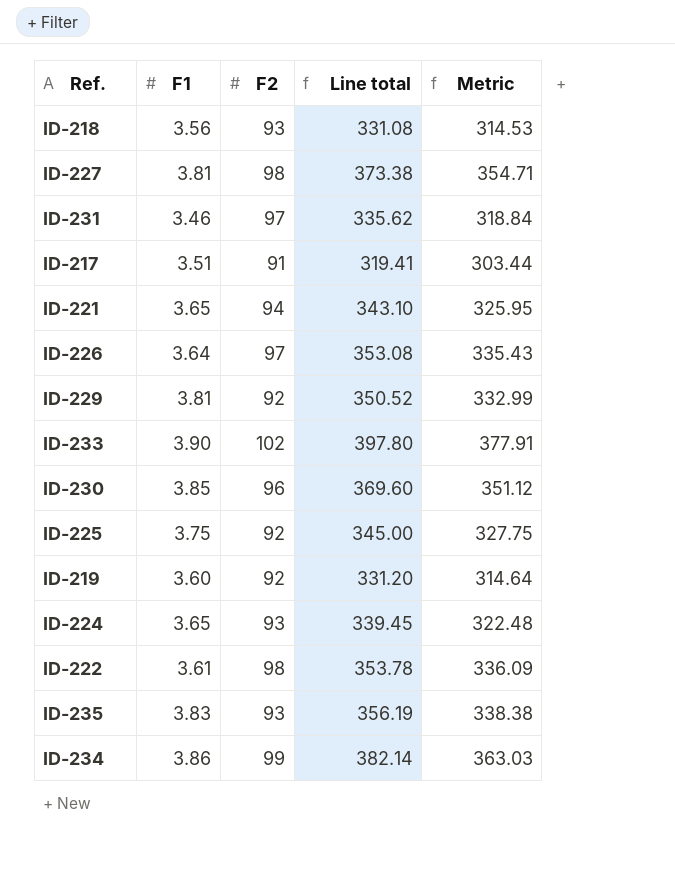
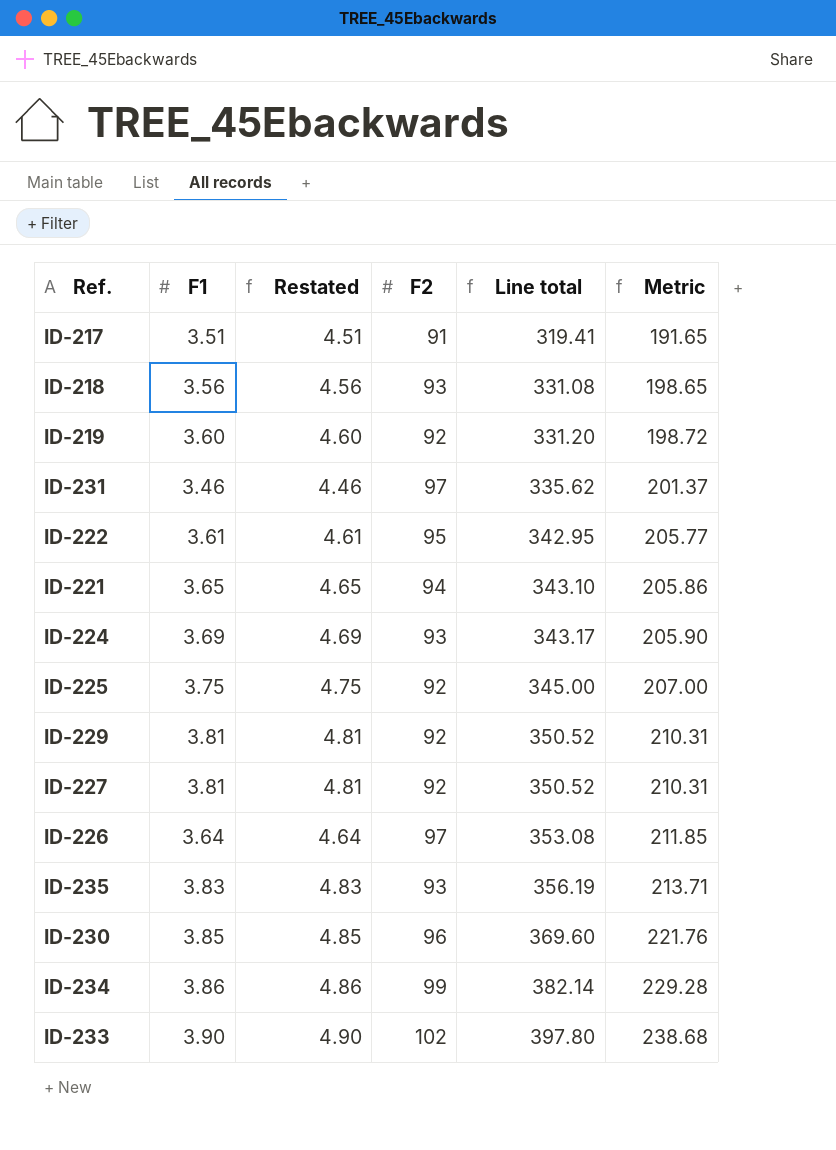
row order: none -> Line total ascending
column Restated | formula: none -> [F1] + 1
column Metric | formula: [Line total] * 0.95 -> [Line total] * 0.6
ID-222 | F2: 98 -> 95
ID-222 | Line total: 353.78 -> 342.95
ID-224 | F1: 3.65 -> 3.69
ID-224 | Line total: 339.45 -> 343.17
ID-227 | F2: 98 -> 92
ID-227 | Line total: 373.38 -> 350.52

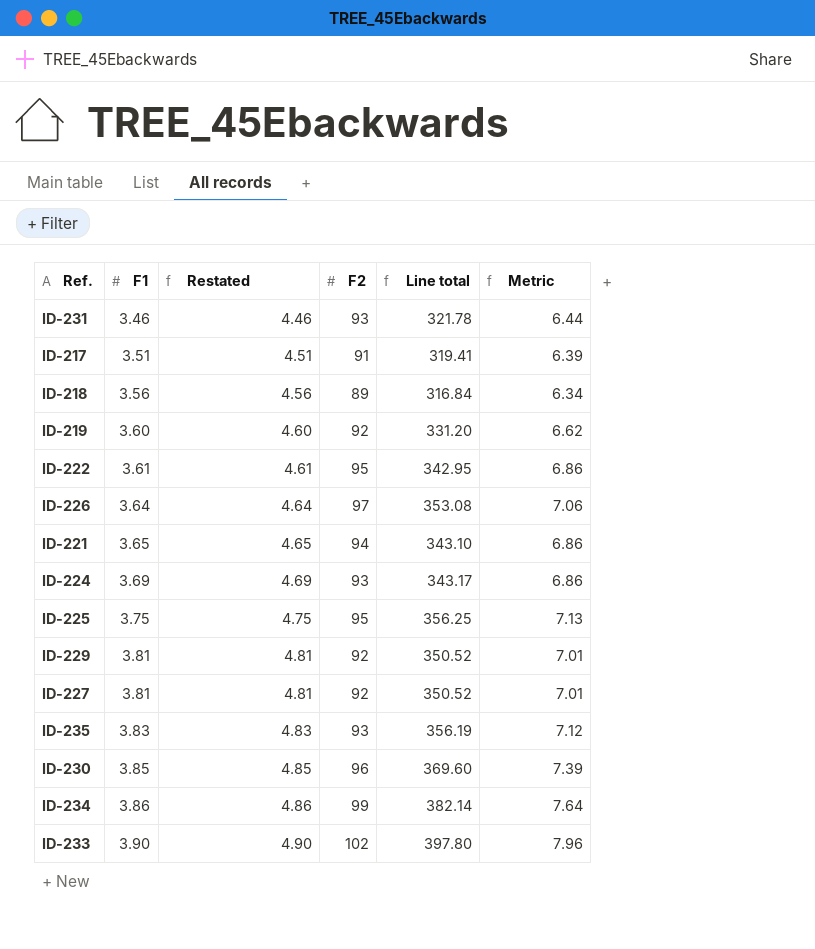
row order: Line total ascending -> F1 ascending
column Metric | formula: [Line total] * 0.6 -> [Line total] * 0.02
ID-231 | F2: 97 -> 93
ID-231 | Line total: 335.62 -> 321.78
ID-218 | F2: 93 -> 89
ID-218 | Line total: 331.08 -> 316.84
ID-225 | F2: 92 -> 95
ID-225 | Line total: 345.00 -> 356.25

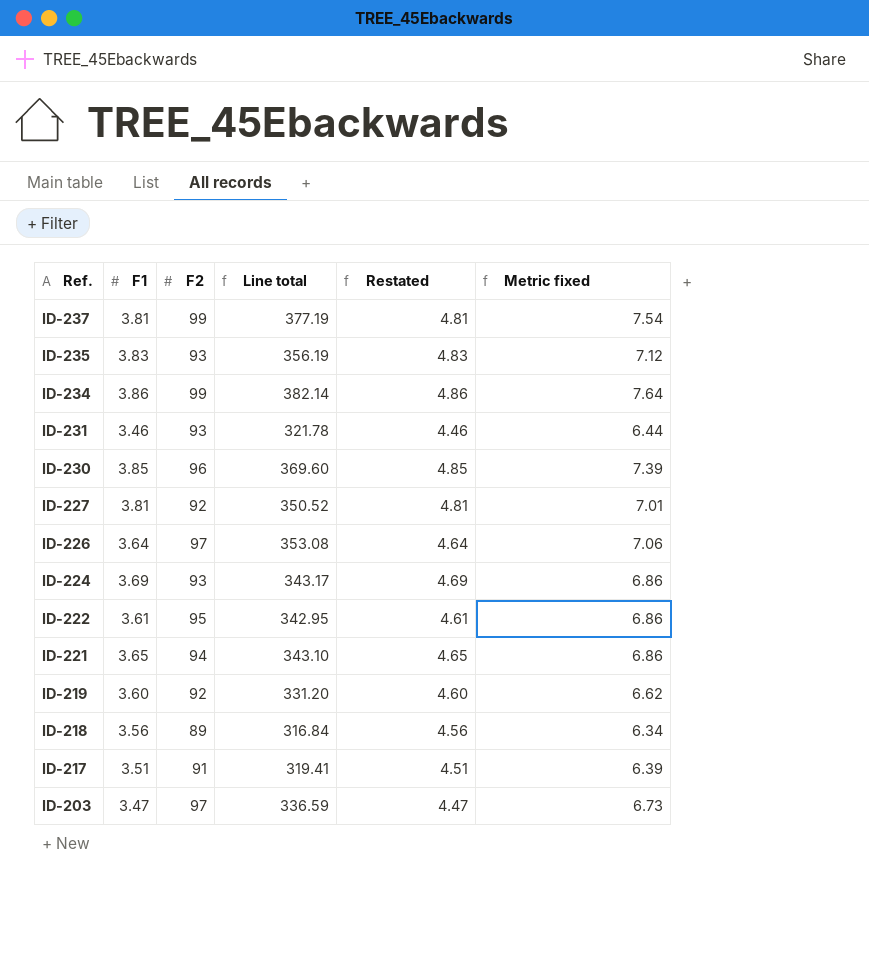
row order: F1 ascending -> Ref. descending
column Restated | position: 3 -> 5
column name: Metric -> Metric fixed
row ID-225: 3.75 | 4.75 | 95 | 356.25 | 7.13 -> none
row ID-229: 3.81 | 4.81 | 92 | 350.52 | 7.01 -> none
row ID-233: 3.90 | 4.90 | 102 | 397.80 | 7.96 -> none
row ID-237: none -> 3.81 | 99 | 377.19 | 4.81 | 7.54
row ID-203: none -> 3.47 | 97 | 336.59 | 4.47 | 6.73

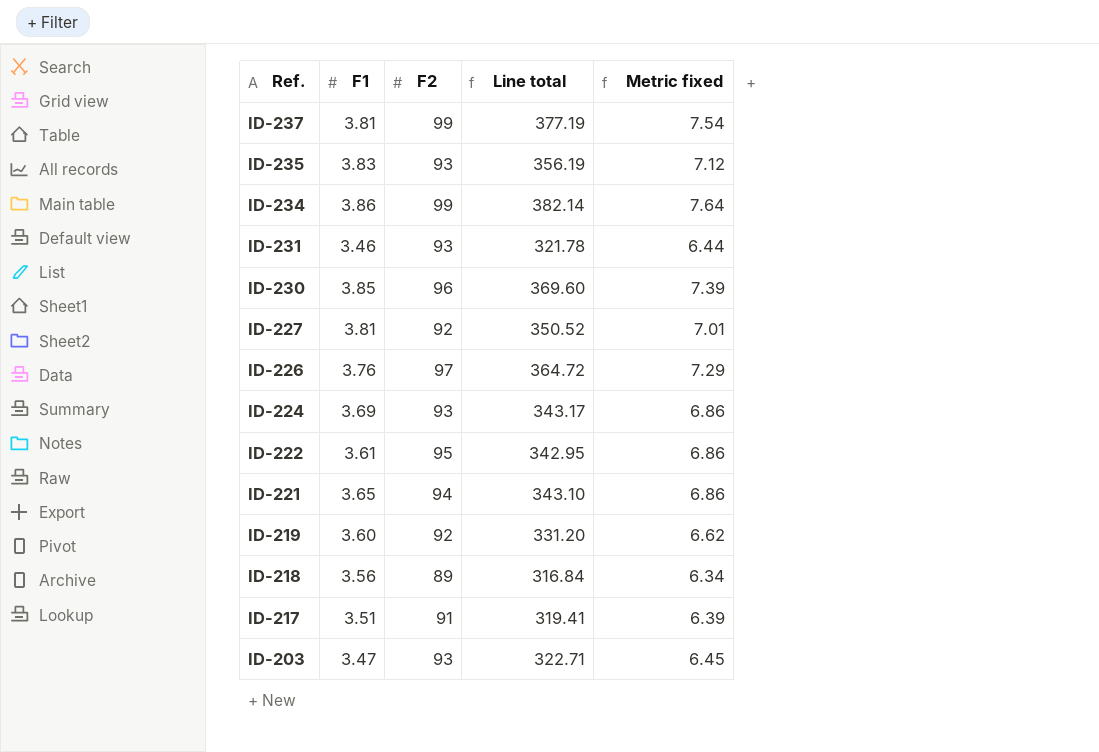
column Restated | formula: [F1] + 1 -> none
ID-226 | F1: 3.64 -> 3.76
ID-226 | Line total: 353.08 -> 364.72
ID-226 | Metric fixed: 7.06 -> 7.29
ID-203 | F2: 97 -> 93
ID-203 | Line total: 336.59 -> 322.71
ID-203 | Metric fixed: 6.73 -> 6.45

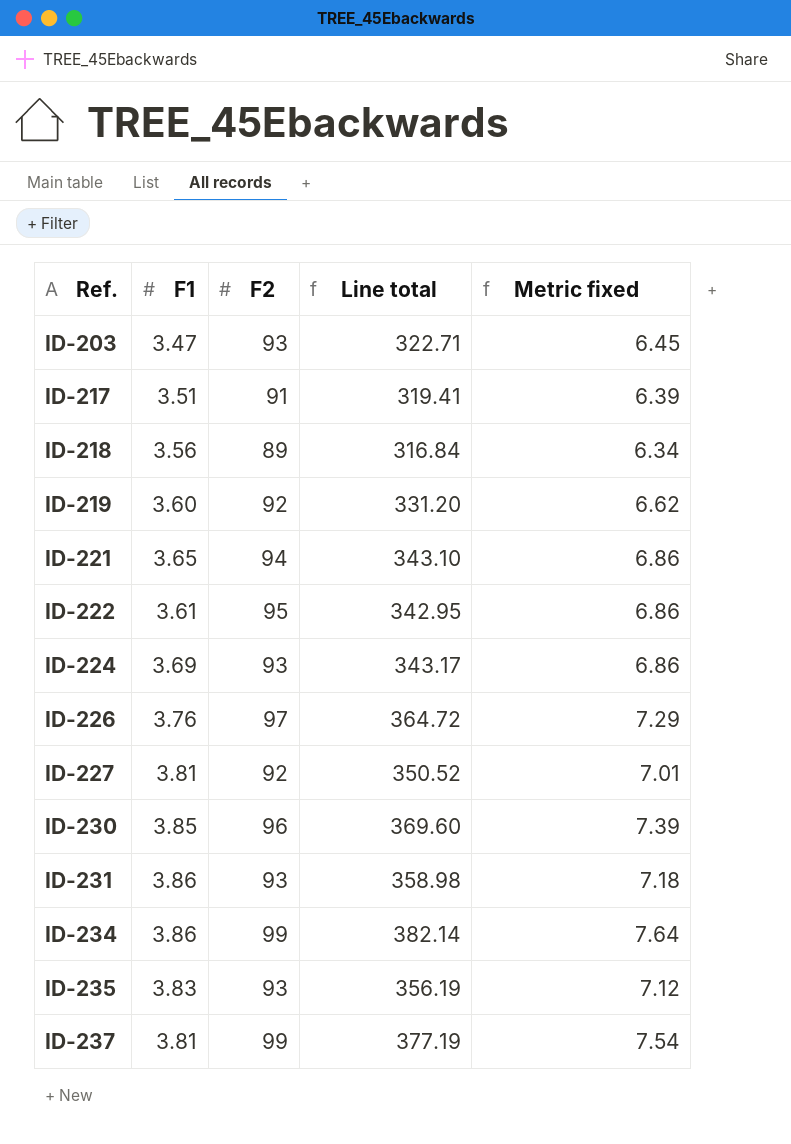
row order: Ref. descending -> Ref. ascending
ID-231 | F1: 3.46 -> 3.86
ID-231 | Line total: 321.78 -> 358.98
ID-231 | Metric fixed: 6.44 -> 7.18

